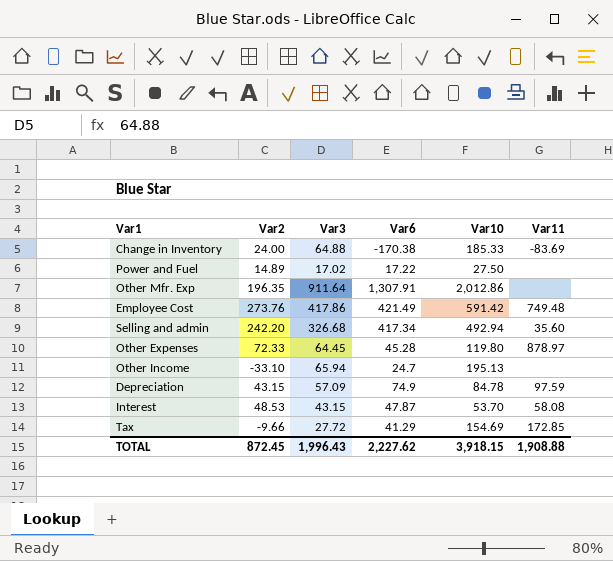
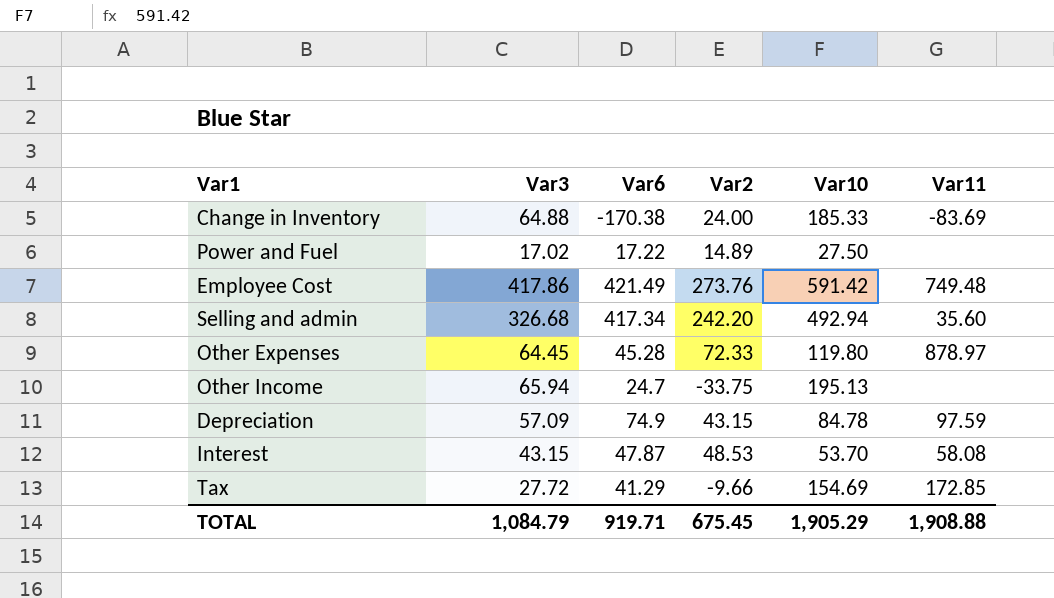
column Var2 | position: 2 -> 4
row Other Mfr. Exp: 196.35 | 911.64 | 1,307.91 | 2,012.86 | none -> none
Other Income | Var2: -33.10 -> -33.75
TOTAL | Var3: 1,996.43 -> 1,084.79
TOTAL | Var6: 2,227.62 -> 919.71
TOTAL | Var2: 872.45 -> 675.45
TOTAL | Var10: 3,918.15 -> 1,905.29

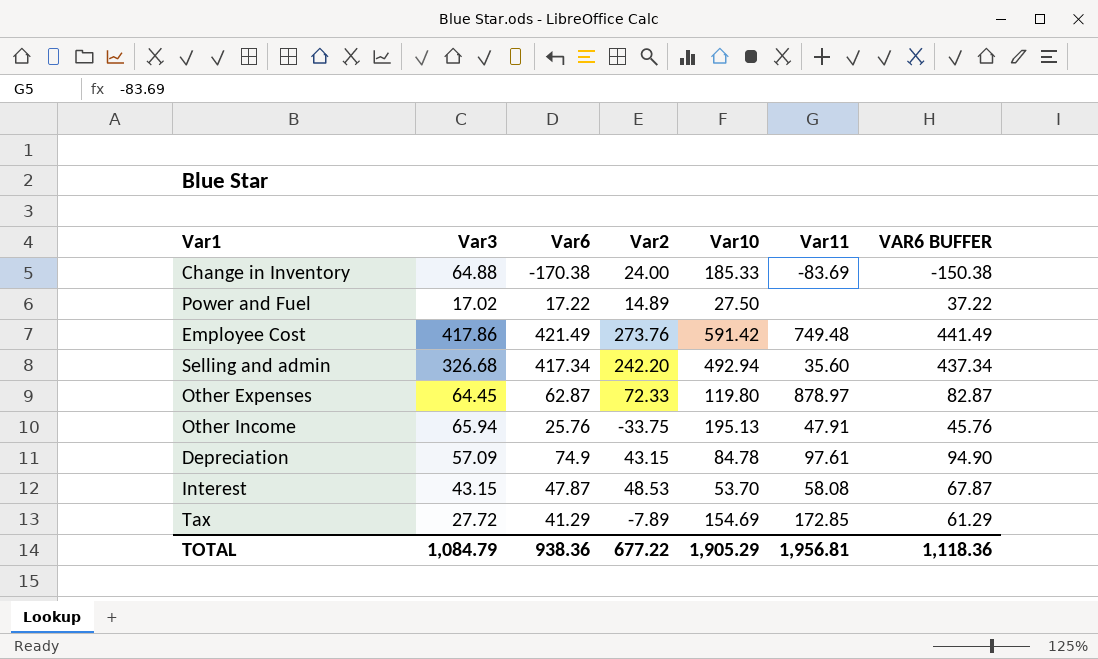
column VAR6 BUFFER | formula: none -> [Var6] + 20
Other Expenses | Var6: 45.28 -> 62.87
Other Income | Var6: 24.7 -> 25.76
Other Income | Var11: none -> 47.91
Depreciation | Var11: 97.59 -> 97.61
Tax | Var2: -9.66 -> -7.89
TOTAL | Var6: 919.71 -> 938.36
TOTAL | Var2: 675.45 -> 677.22
TOTAL | Var11: 1,908.88 -> 1,956.81

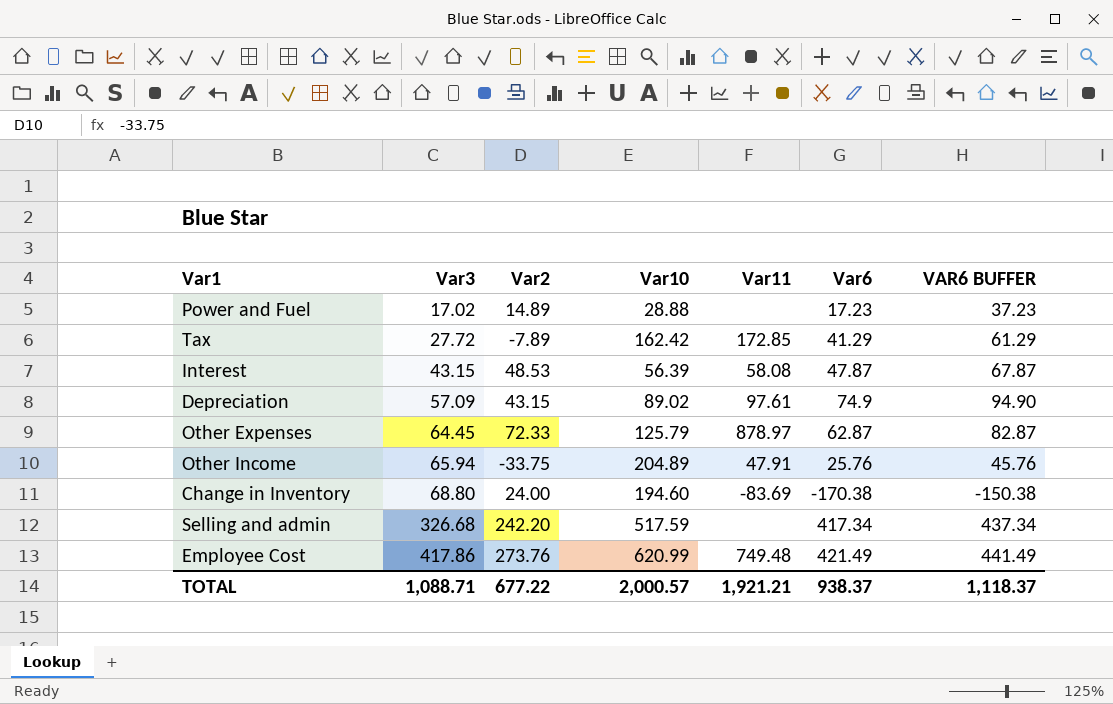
row order: none -> Var3 ascending
column Var6 | position: 3 -> 6
Power and Fuel | Var10: 27.50 -> 28.88
Power and Fuel | Var6: 17.22 -> 17.23
Power and Fuel | VAR6 BUFFER: 37.22 -> 37.23
Tax | Var10: 154.69 -> 162.42
Interest | Var10: 53.70 -> 56.39
Depreciation | Var10: 84.78 -> 89.02
Other Expenses | Var10: 119.80 -> 125.79
Other Income | Var10: 195.13 -> 204.89
Change in Inventory | Var3: 64.88 -> 68.80
Change in Inventory | Var10: 185.33 -> 194.60
Selling and admin | Var10: 492.94 -> 517.59
Selling and admin | Var11: 35.60 -> none
Employee Cost | Var10: 591.42 -> 620.99
TOTAL | Var3: 1,084.79 -> 1,088.71
TOTAL | Var10: 1,905.29 -> 2,000.57
TOTAL | Var11: 1,956.81 -> 1,921.21
TOTAL | Var6: 938.36 -> 938.37
TOTAL | VAR6 BUFFER: 1,118.36 -> 1,118.37

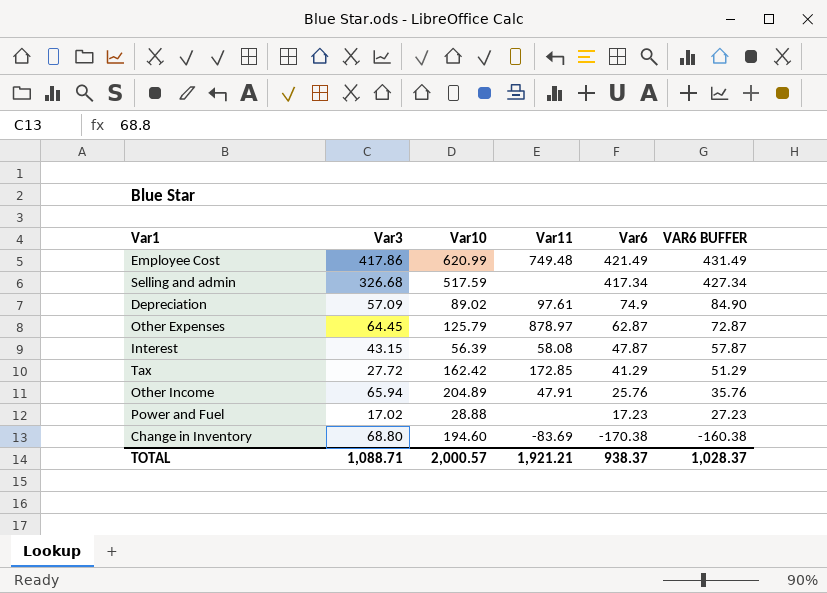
row order: Var3 ascending -> Var6 descending
column Var2 | position: 3 -> none
column VAR6 BUFFER | formula: [Var6] + 20 -> [Var6] + 10
TOTAL | VAR6 BUFFER: 1,118.37 -> 1,028.37

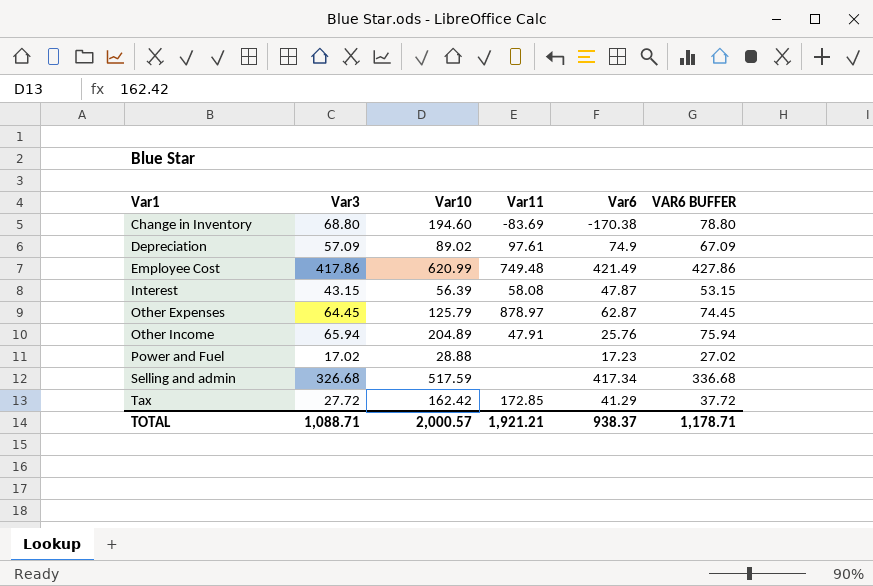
row order: Var6 descending -> Var1 ascending
column VAR6 BUFFER | formula: [Var6] + 10 -> [Var3] + 10
TOTAL | VAR6 BUFFER: 1,028.37 -> 1,178.71

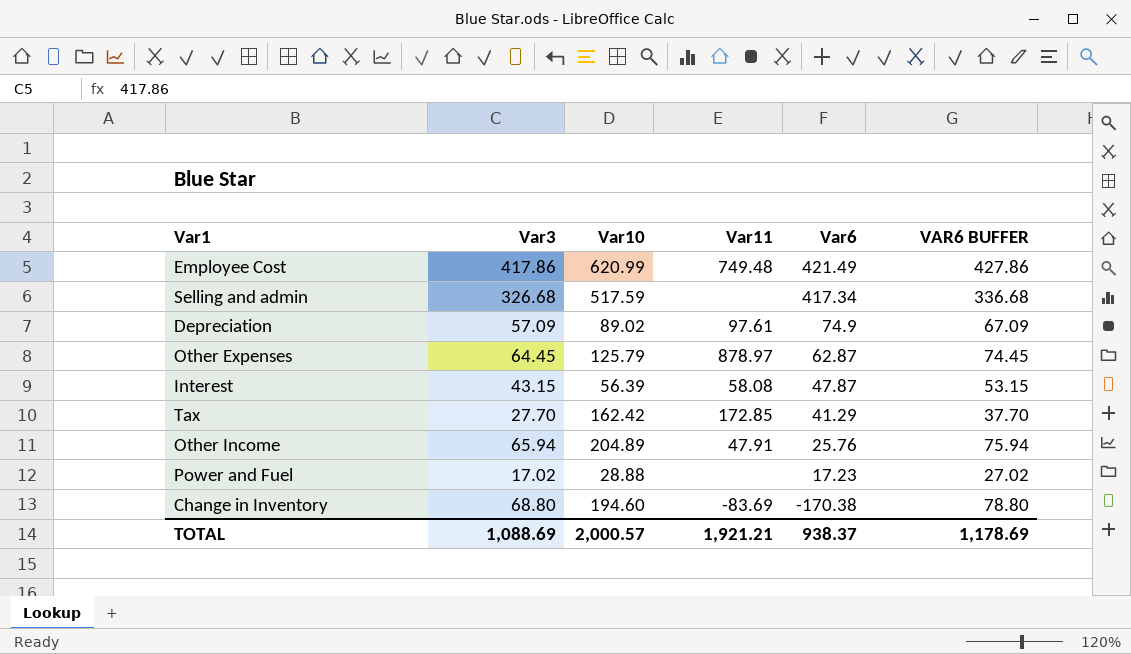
row order: Var1 ascending -> Var6 descending
Tax | Var3: 27.72 -> 27.70
Tax | VAR6 BUFFER: 37.72 -> 37.70
TOTAL | Var3: 1,088.71 -> 1,088.69
TOTAL | VAR6 BUFFER: 1,178.71 -> 1,178.69

